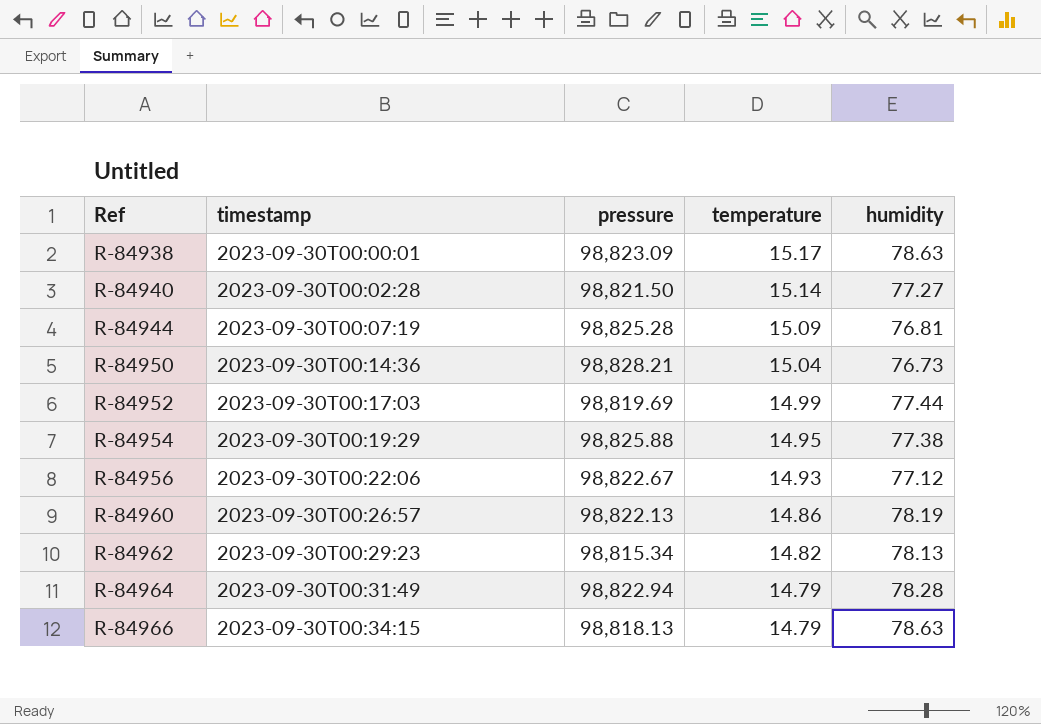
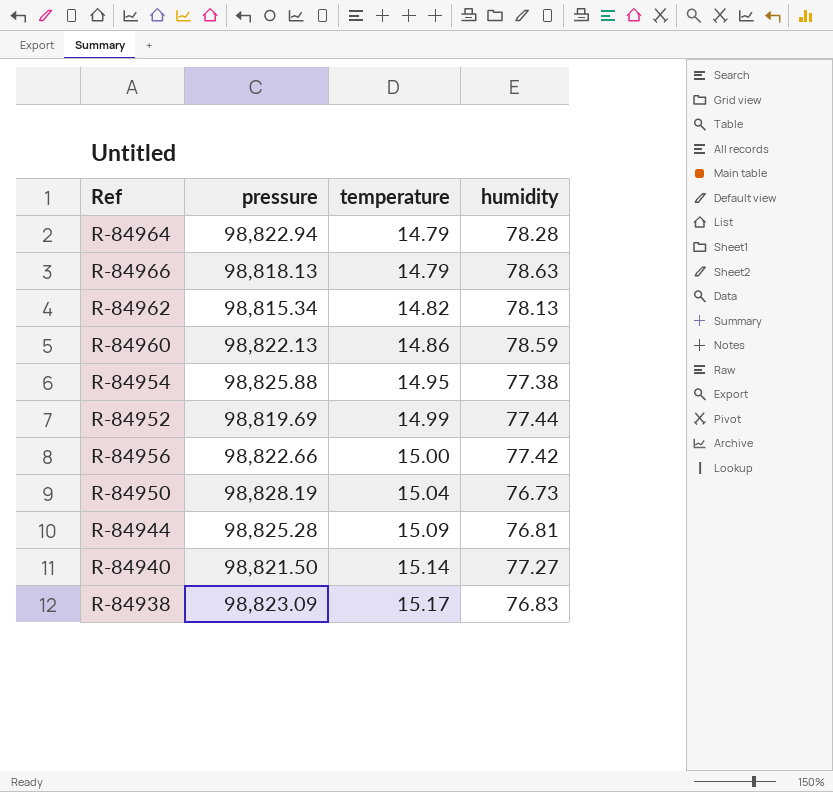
row order: Ref ascending -> temperature ascending
column timestamp | position: 2 -> none
R-84960 | humidity: 78.19 -> 78.59
R-84956 | pressure: 98,822.67 -> 98,822.66
R-84956 | temperature: 14.93 -> 15.00
R-84956 | humidity: 77.12 -> 77.42
R-84950 | pressure: 98,828.21 -> 98,828.19
R-84938 | humidity: 78.63 -> 76.83

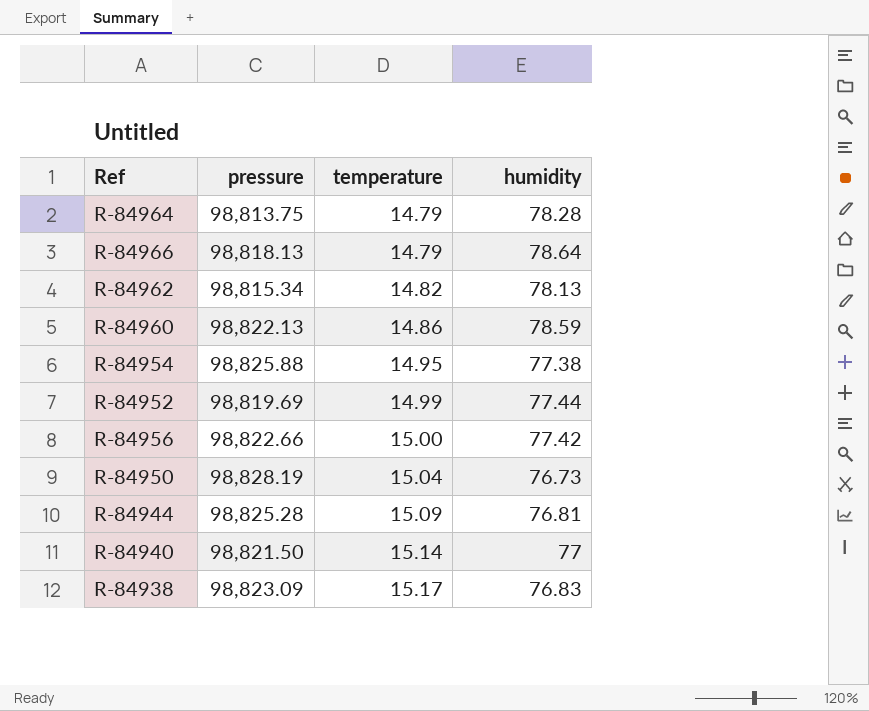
R-84964 | pressure: 98,822.94 -> 98,813.75
R-84966 | humidity: 78.63 -> 78.64
R-84940 | humidity: 77.27 -> 77

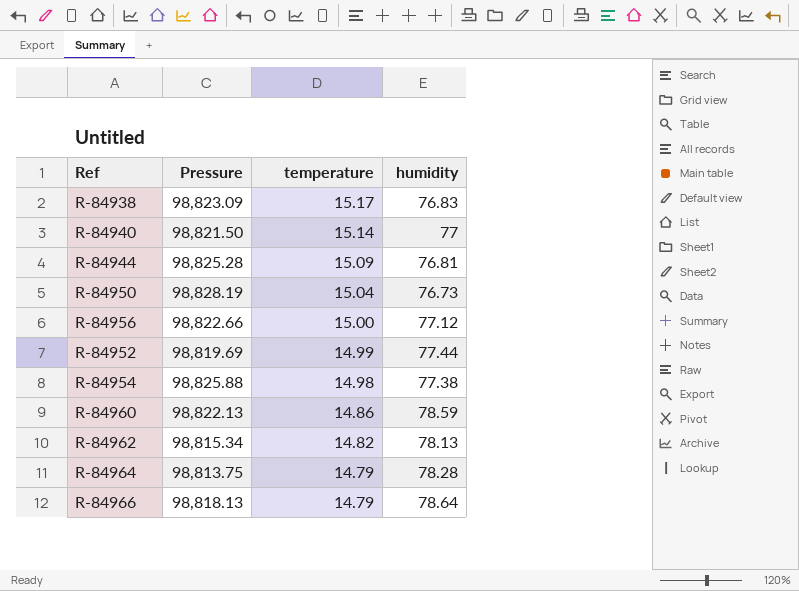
row order: temperature ascending -> temperature descending
column name: pressure -> Pressure
R-84956 | humidity: 77.42 -> 77.12
R-84954 | temperature: 14.95 -> 14.98

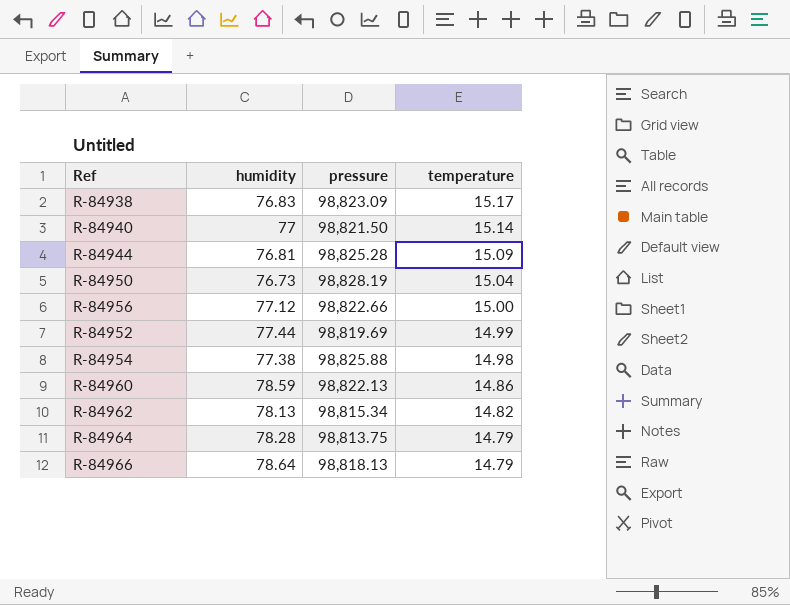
column humidity | position: 4 -> 2
column name: Pressure -> pressure

